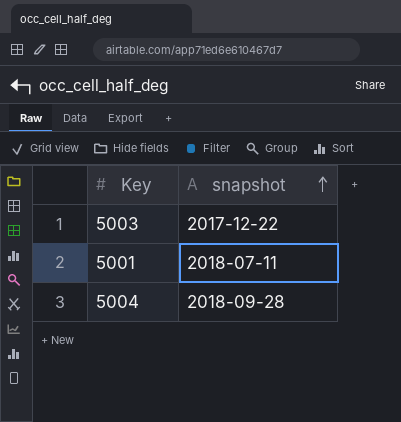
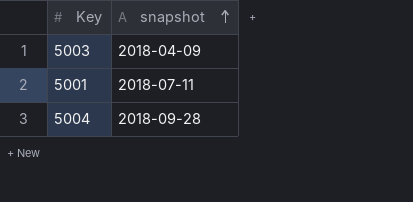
5003 | snapshot: 2017-12-22 -> 2018-04-09

